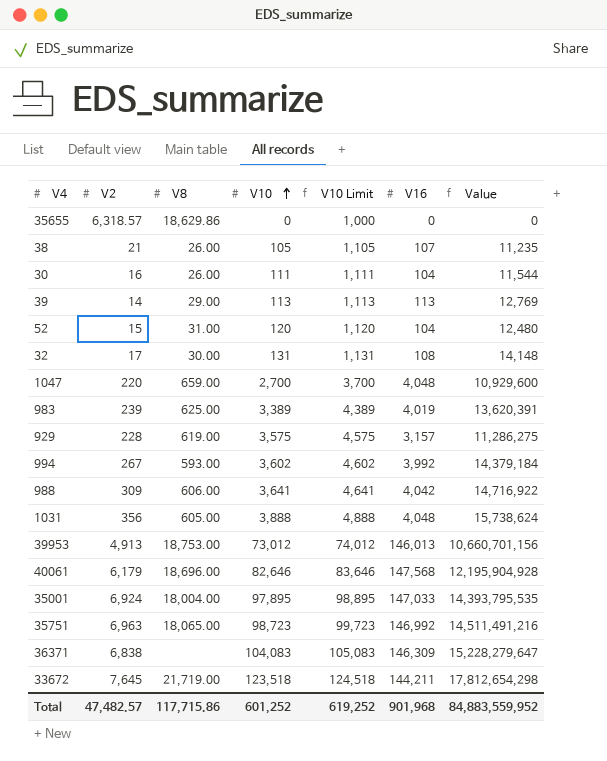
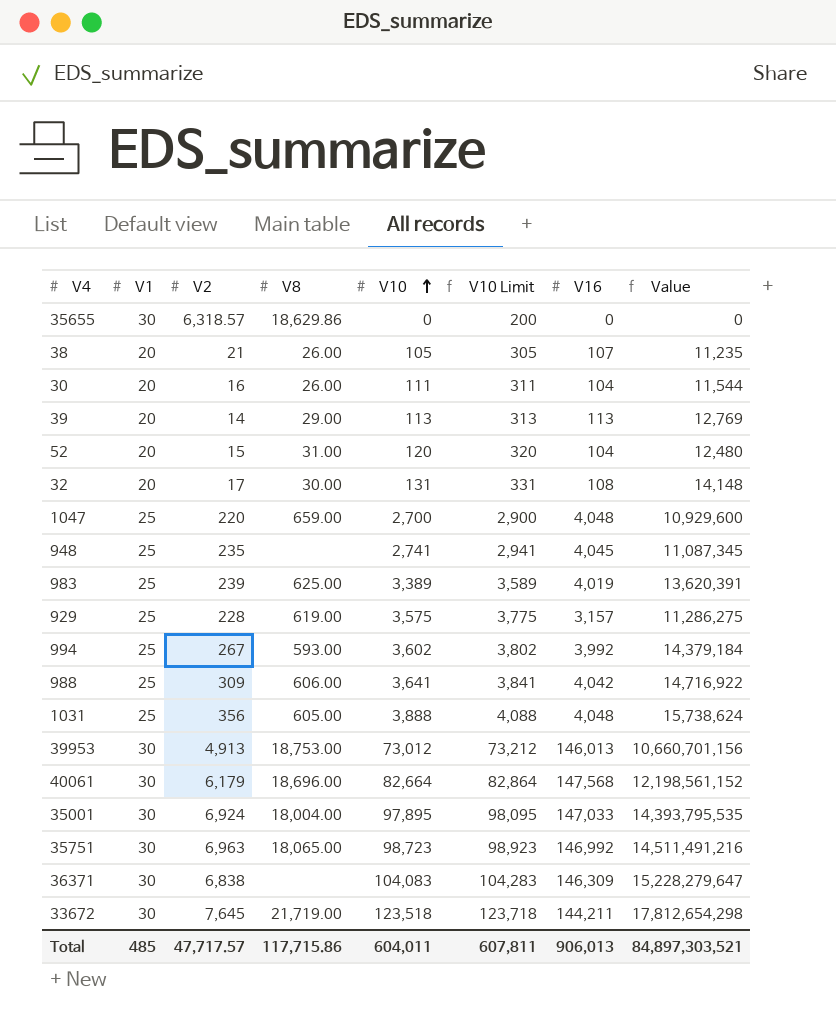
column V1 | position: none -> 2
column V10 Limit | formula: [V10] + 1000 -> [V10] + 200
row 948: none -> 25 | 235 | none | 2,741 | 2,941 | 4,045 | 11,087,345
40061 | V10: 82,646 -> 82,664
40061 | Value: 12,195,904,928 -> 12,198,561,152
Total | V2: 47,482.57 -> 47,717.57
Total | V10: 601,252 -> 604,011
Total | V10 Limit: 619,252 -> 607,811
Total | V16: 901,968 -> 906,013
Total | Value: 84,883,559,952 -> 84,897,303,521

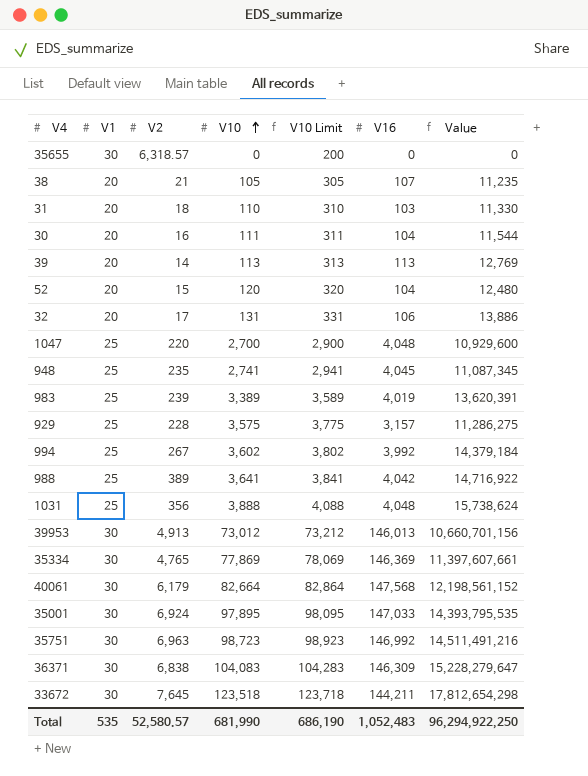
column V8 | position: 4 -> none
row 31: none -> 20 | 18 | 110 | 310 | 103 | 11,330
32 | V16: 108 -> 106
32 | Value: 14,148 -> 13,886
988 | V2: 309 -> 389
row 35334: none -> 30 | 4,765 | 77,869 | 78,069 | 146,369 | 11,397,607,661
Total | V1: 485 -> 535
Total | V2: 47,717.57 -> 52,580.57
Total | V10: 604,011 -> 681,990
Total | V10 Limit: 607,811 -> 686,190
Total | V16: 906,013 -> 1,052,483
Total | Value: 84,897,303,521 -> 96,294,922,250

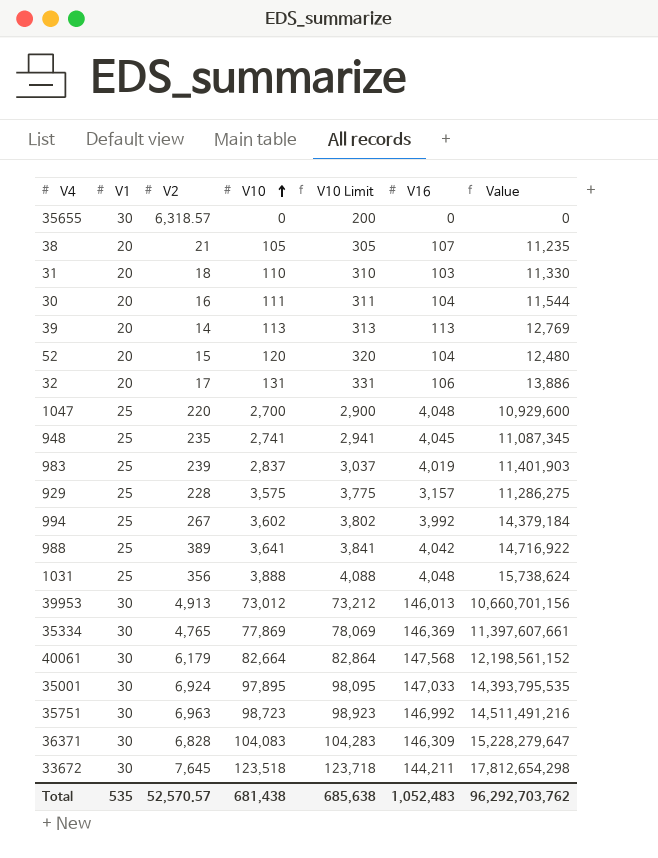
983 | V10: 3,389 -> 2,837
983 | V10 Limit: 3,589 -> 3,037
983 | Value: 13,620,391 -> 11,401,903
36371 | V2: 6,838 -> 6,828
Total | V2: 52,580.57 -> 52,570.57
Total | V10: 681,990 -> 681,438
Total | V10 Limit: 686,190 -> 685,638
Total | Value: 96,294,922,250 -> 96,292,703,762

